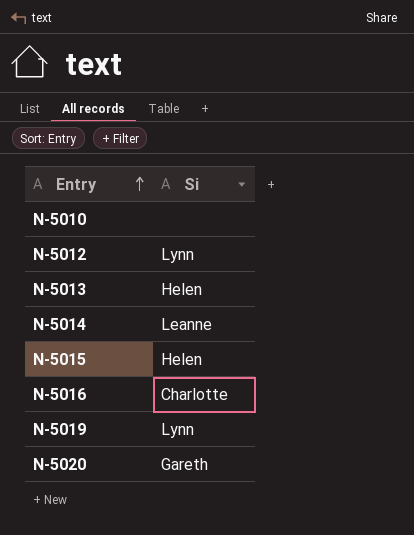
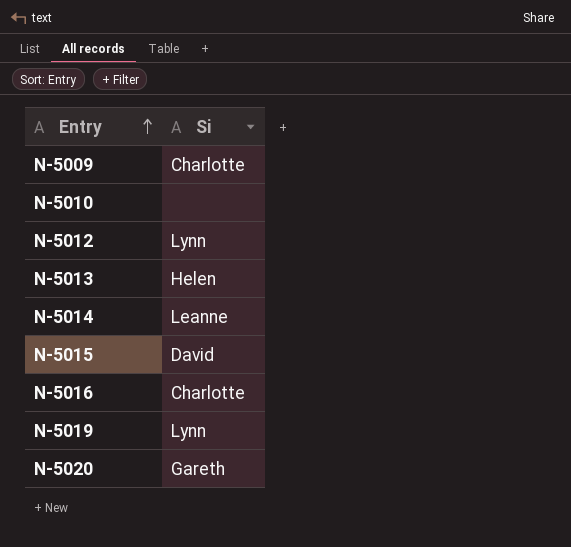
row N-5009: none -> Charlotte
N-5015 | Si: Helen -> David

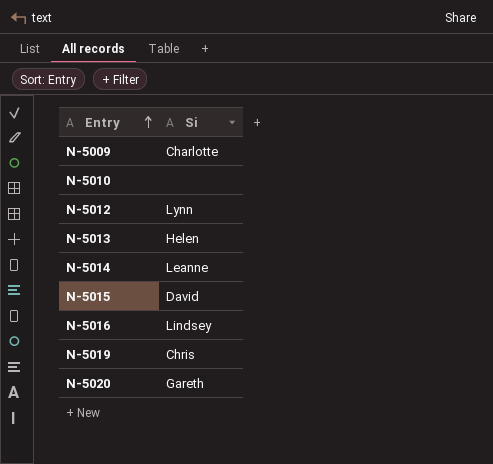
N-5016 | Si: Charlotte -> Lindsey
N-5019 | Si: Lynn -> Chris

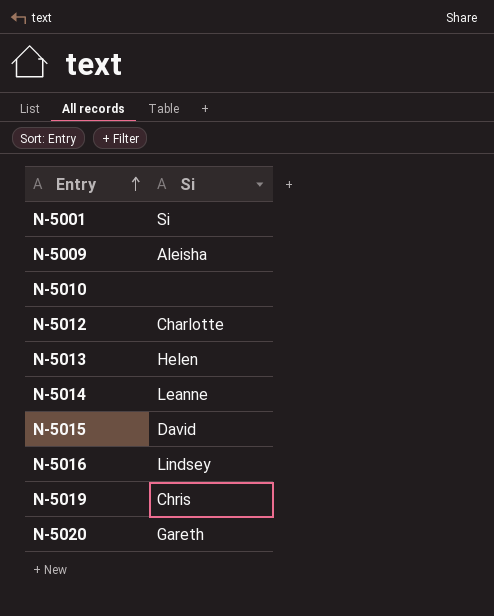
row N-5001: none -> Si
N-5009 | Si: Charlotte -> Aleisha
N-5012 | Si: Lynn -> Charlotte

